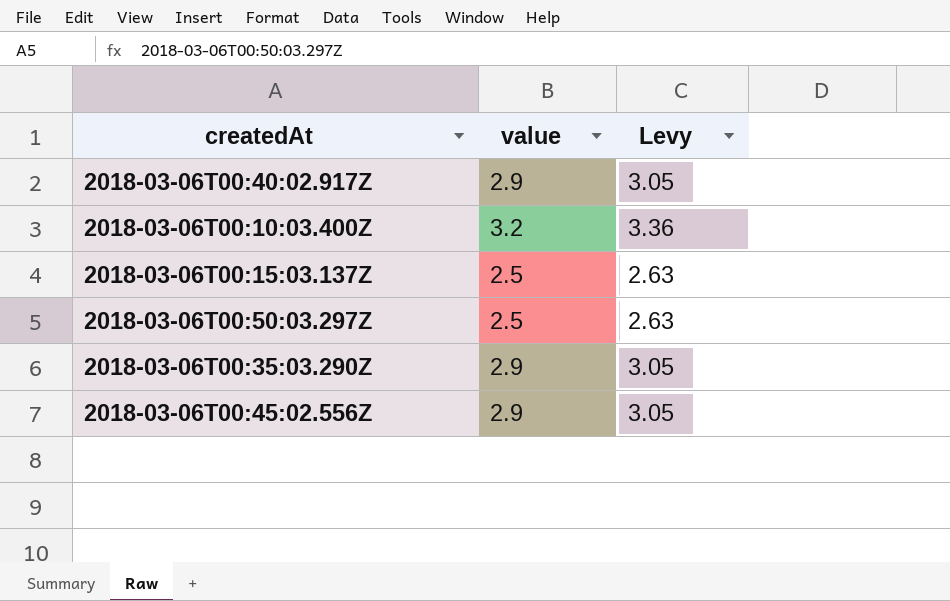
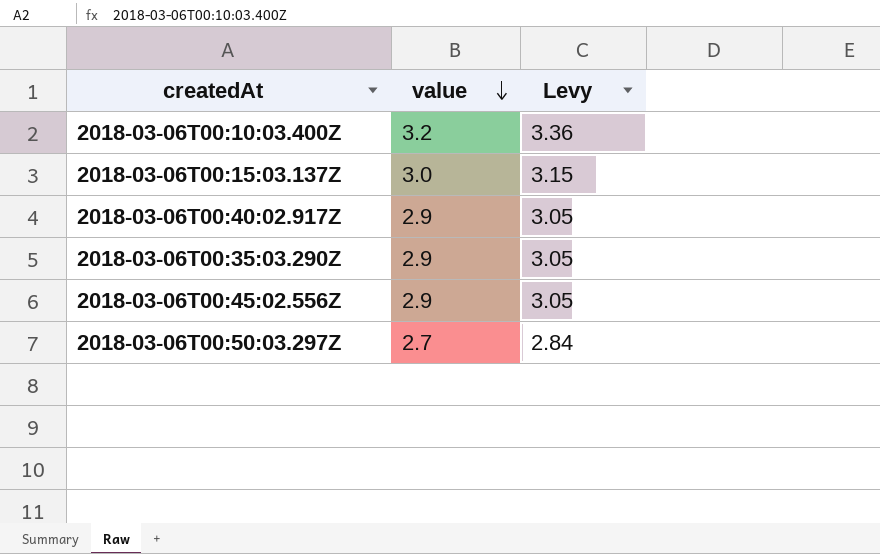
row order: none -> value descending
2018-03-06T00:15:03.137Z | value: 2.5 -> 3.0
2018-03-06T00:15:03.137Z | Levy: 2.63 -> 3.15
2018-03-06T00:50:03.297Z | value: 2.5 -> 2.7
2018-03-06T00:50:03.297Z | Levy: 2.63 -> 2.84

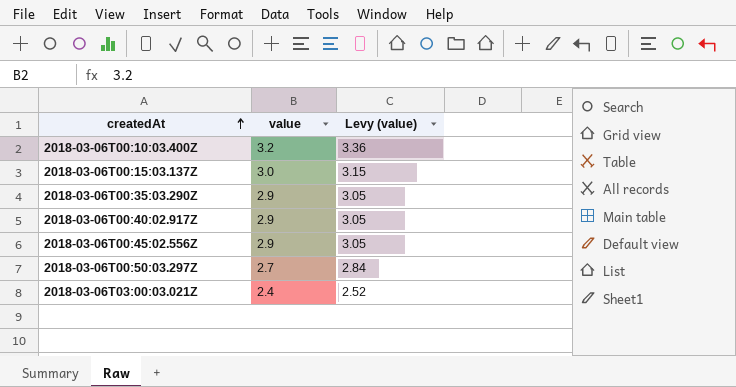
row order: value descending -> createdAt ascending
column name: Levy -> Levy (value)
row 2018-03-06T03:00:03.021Z: none -> 2.4 | 2.52

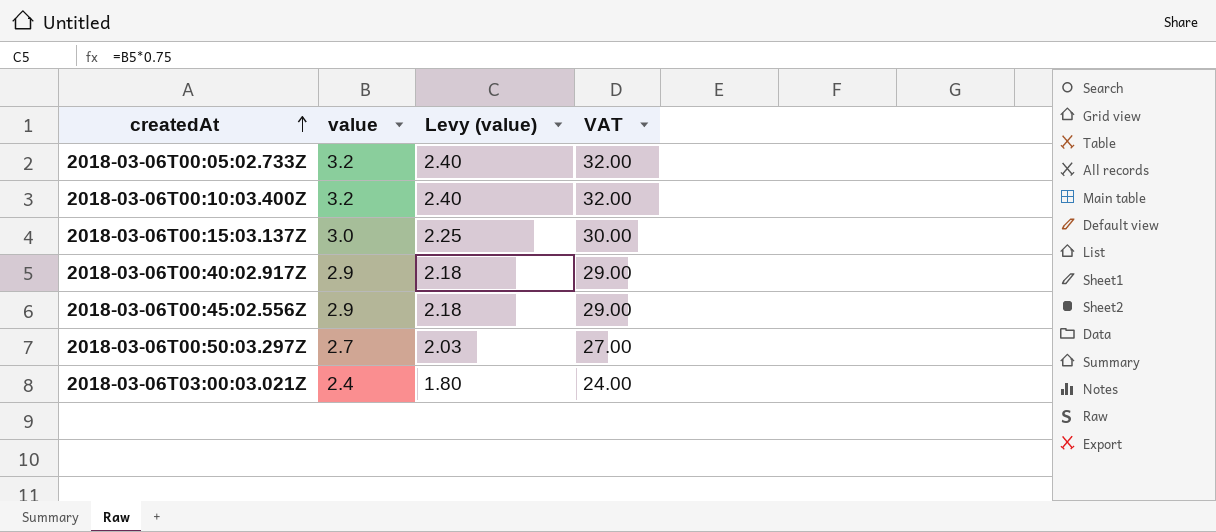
column Levy (value) | formula: [value] * 1.05 -> [value] * 0.75
column VAT | formula: none -> [value] * 10
row 2018-03-06T00:35:03.290Z: 2.9 | 3.05 -> none
row 2018-03-06T00:05:02.733Z: none -> 3.2 | 2.40 | 32.00

